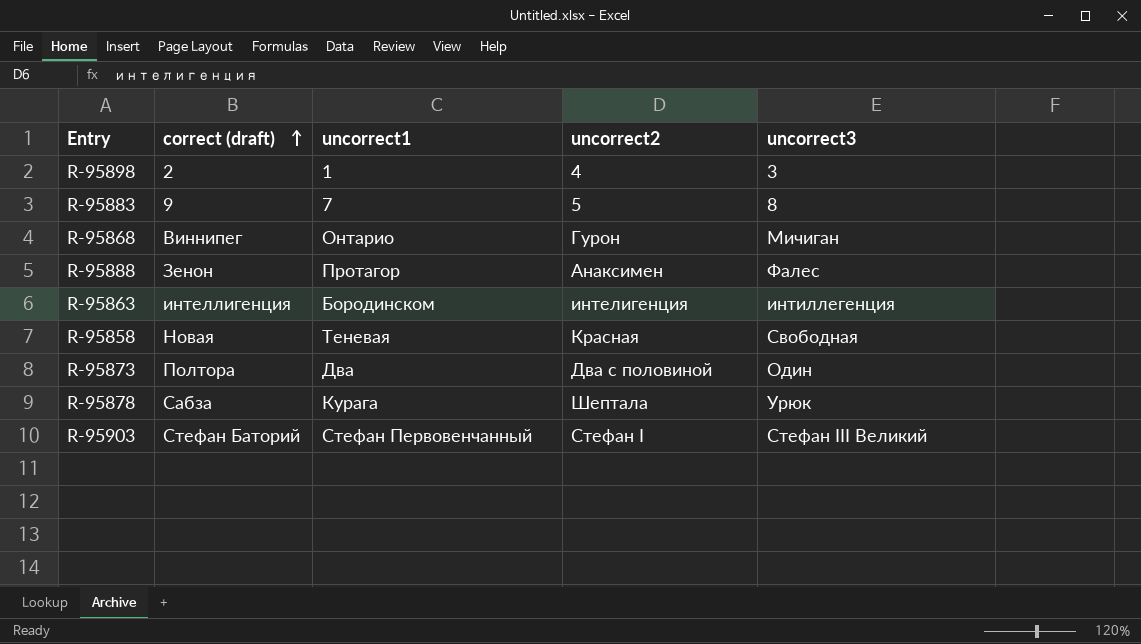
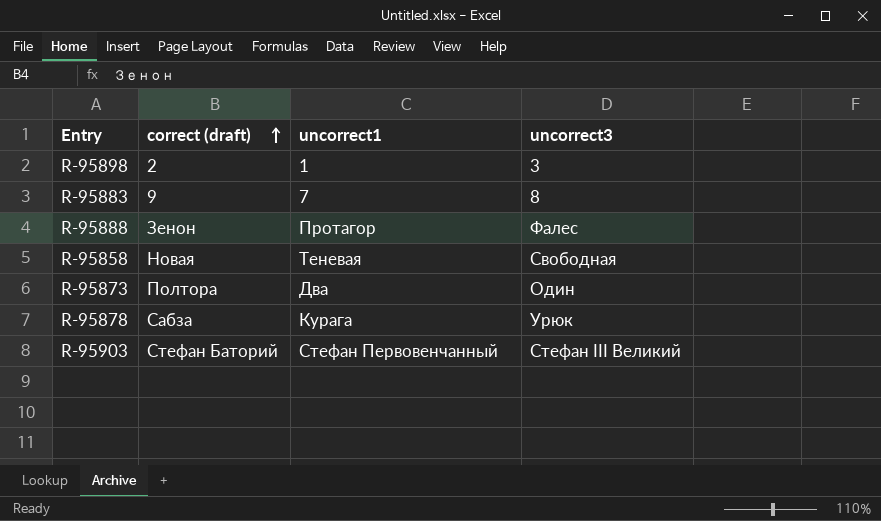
column uncorrect2 | position: 4 -> none
row R-95868: Виннипег | Онтарио | Гурон | Мичиган -> none
row R-95863: интеллигенция | Бородинском | интелигенция | интиллегенция -> none

